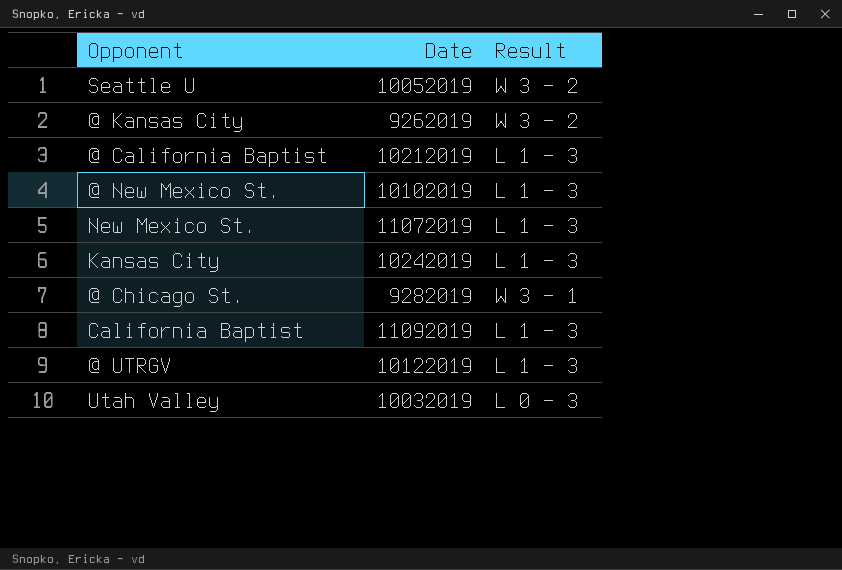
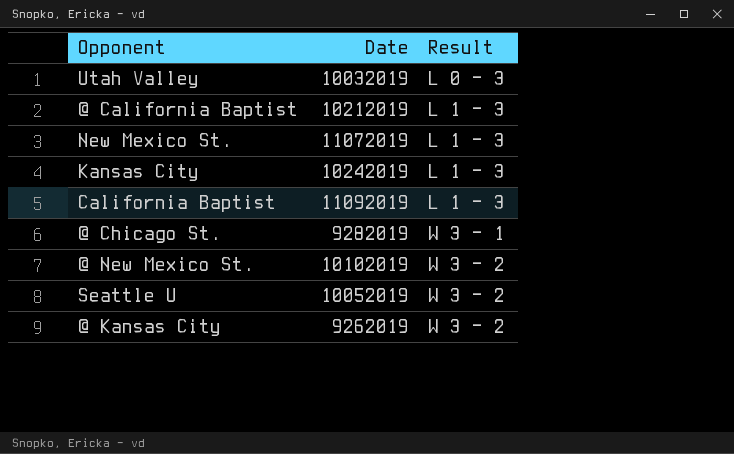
row order: none -> Result ascending
row @ UTRGV: 10122019 | L 1 - 3 -> none
@ New Mexico St. | Result: L 1 - 3 -> W 3 - 2

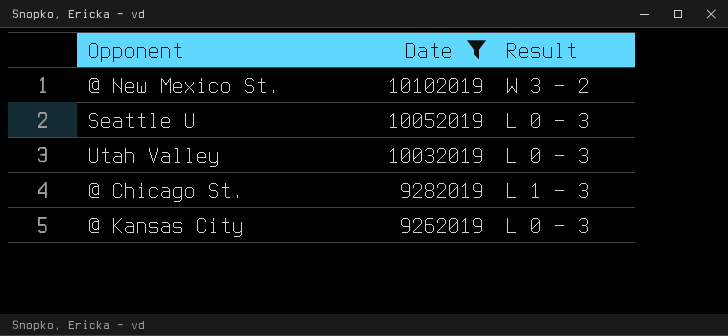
filter: none -> Date <= 10102019
row order: Result ascending -> Date descending
Seattle U | Result: W 3 - 2 -> L 0 - 3
@ Chicago St. | Result: W 3 - 1 -> L 1 - 3
@ Kansas City | Result: W 3 - 2 -> L 0 - 3

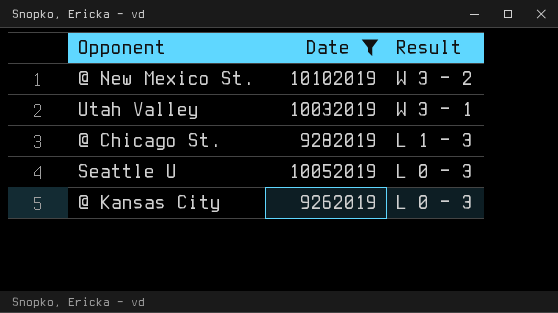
row order: Date descending -> Result descending
Utah Valley | Result: L 0 - 3 -> W 3 - 1

